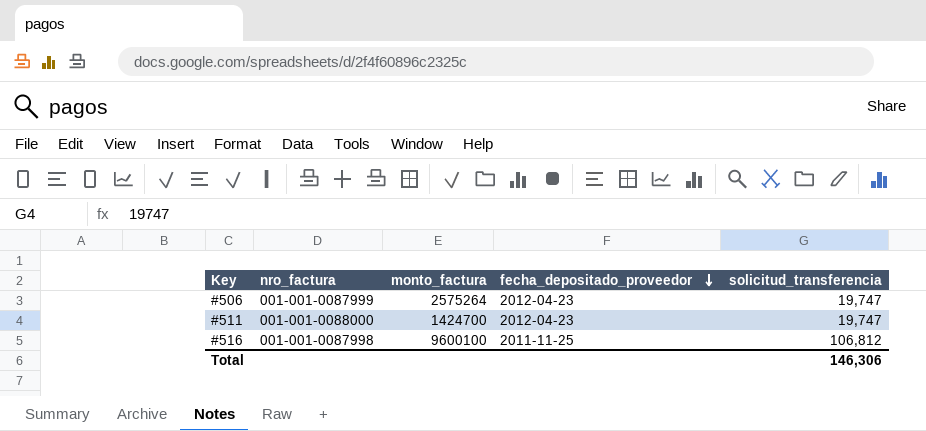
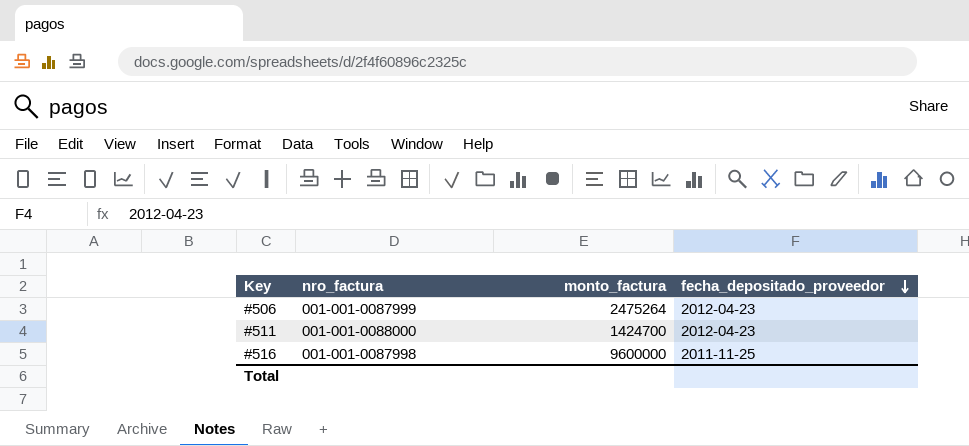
column solicitud_transferencia | position: 5 -> none
#506 | monto_factura: 2575264 -> 2475264
#516 | monto_factura: 9600100 -> 9600000

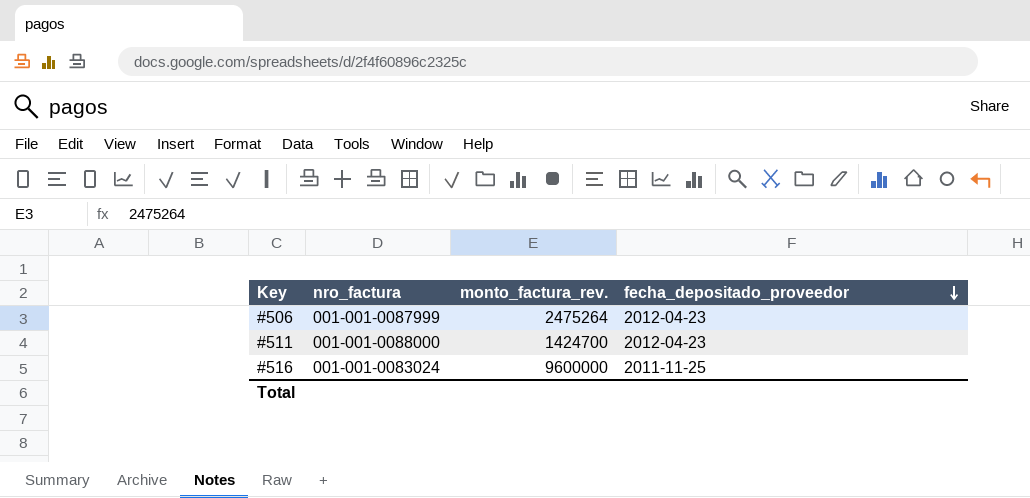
column name: monto_factura -> monto_factura_rev.
#516 | nro_factura: 001-001-0087998 -> 001-001-0083024

